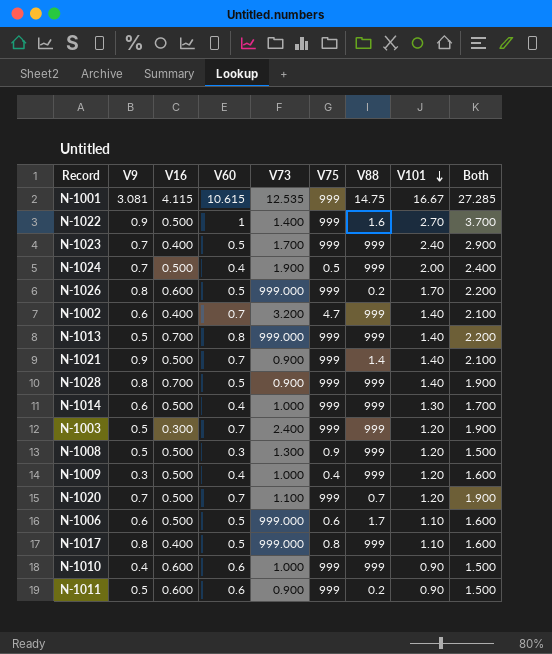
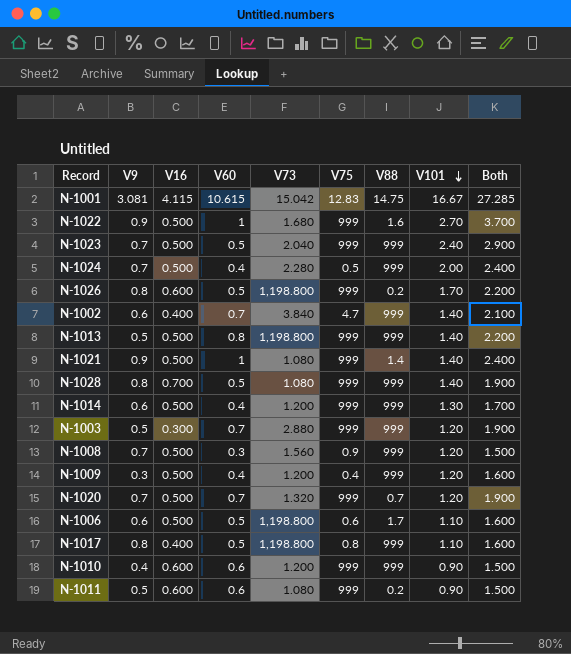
N-1001 | V73: 12.535 -> 15.042
N-1001 | V75: 999 -> 12.83
N-1022 | V73: 1.400 -> 1.680
N-1023 | V16: 0.400 -> 0.500
N-1023 | V73: 1.700 -> 2.040
N-1024 | V73: 1.900 -> 2.280
N-1026 | V73: 999.000 -> 1,198.800
N-1002 | V73: 3.200 -> 3.840
N-1013 | V16: 0.700 -> 0.500
N-1013 | V73: 999.000 -> 1,198.800
N-1021 | V60: 0.7 -> 1
N-1021 | V73: 0.900 -> 1.080
N-1021 | Both: 2.100 -> 2.400
N-1028 | V73: 0.900 -> 1.080
N-1014 | V73: 1.000 -> 1.200
N-1003 | V73: 2.400 -> 2.880
N-1008 | V9: 0.5 -> 0.7
N-1008 | V73: 1.300 -> 1.560
N-1009 | V73: 1.000 -> 1.200
N-1020 | V73: 1.100 -> 1.320
N-1006 | V73: 999.000 -> 1,198.800
N-1017 | V73: 999.000 -> 1,198.800
N-1010 | V73: 1.000 -> 1.200
N-1011 | V73: 0.900 -> 1.080

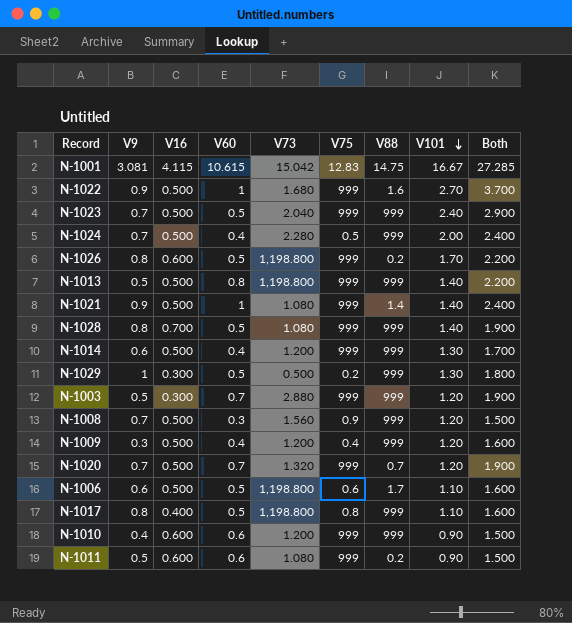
row N-1002: 0.6 | 0.400 | 0.7 | 3.840 | 4.7 | 999 | 1.40 | 2.100 -> none
row N-1029: none -> 1 | 0.300 | 0.5 | 0.500 | 0.2 | 999 | 1.30 | 1.800

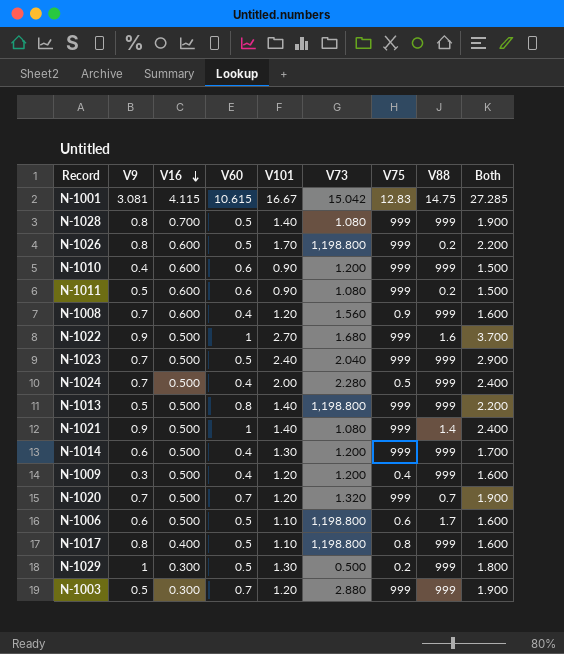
row order: V101 descending -> V16 descending
column V101 | position: 8 -> 5
N-1008 | V16: 0.500 -> 0.600
N-1008 | V60: 0.3 -> 0.4
N-1008 | Both: 1.500 -> 1.600

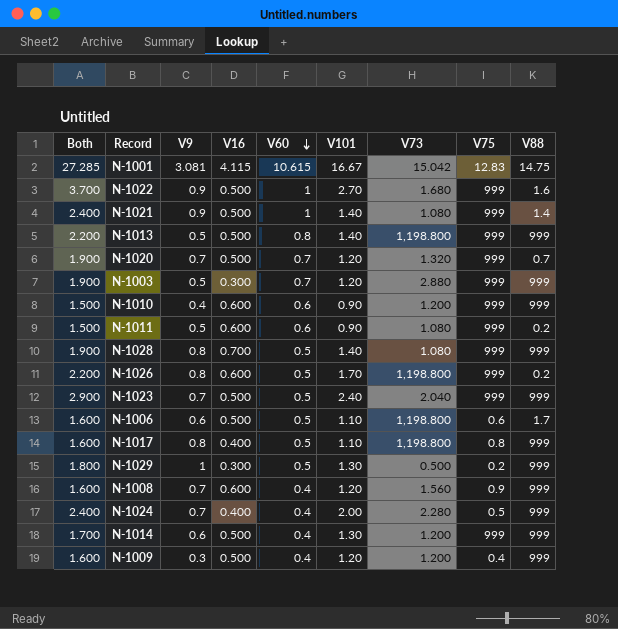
row order: V16 descending -> V60 descending
column Both | position: 9 -> 1
N-1024 | V16: 0.500 -> 0.400

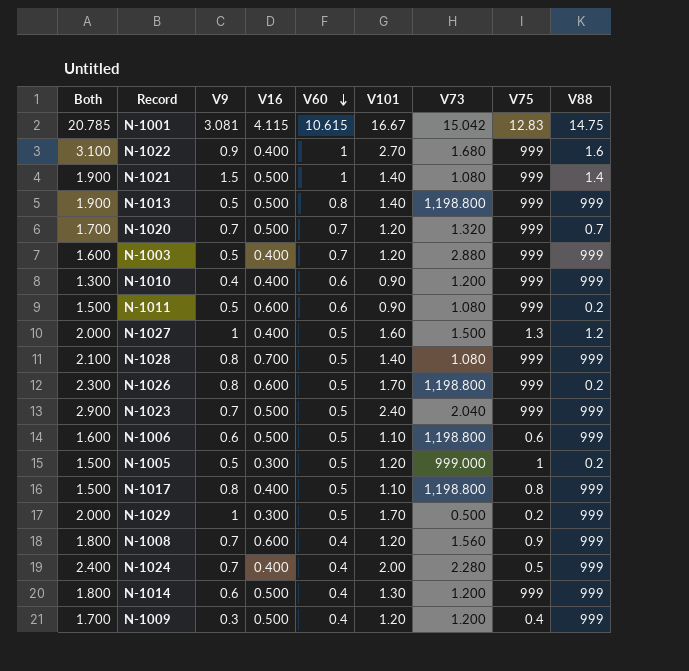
column Both | formula: [V60] + [V101] -> [V16] + [V101]
N-1022 | V16: 0.500 -> 0.400
N-1021 | V9: 0.9 -> 1.5
N-1003 | V16: 0.300 -> 0.400
N-1010 | V16: 0.600 -> 0.400
row N-1027: none -> 2.000 | 1 | 0.400 | 0.5 | 1.60 | 1.500 | 1.3 | 1.2
N-1006 | V88: 1.7 -> 999
row N-1005: none -> 1.500 | 0.5 | 0.300 | 0.5 | 1.20 | 999.000 | 1 | 0.2
N-1029 | V101: 1.30 -> 1.70

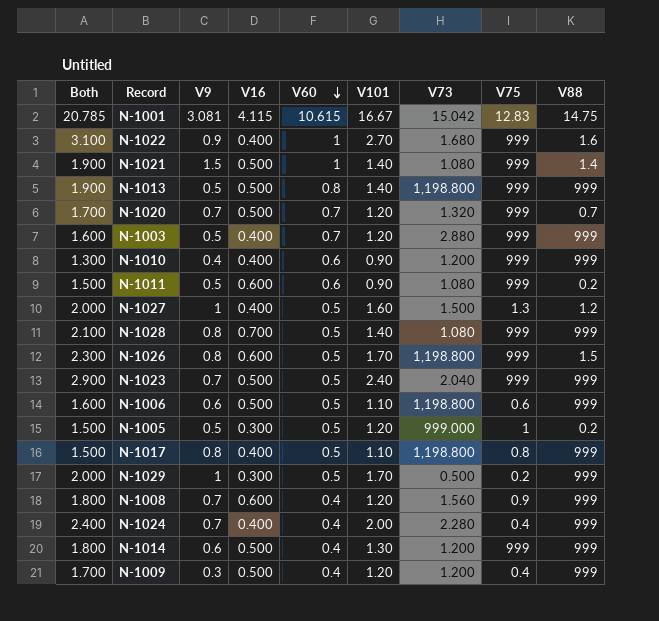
N-1026 | V88: 0.2 -> 1.5
N-1024 | V75: 0.5 -> 0.4

